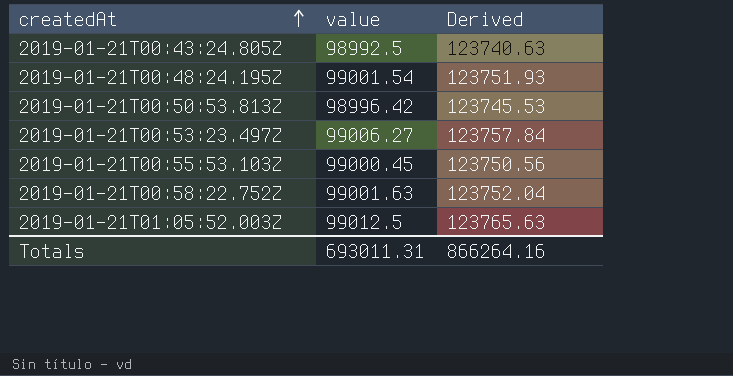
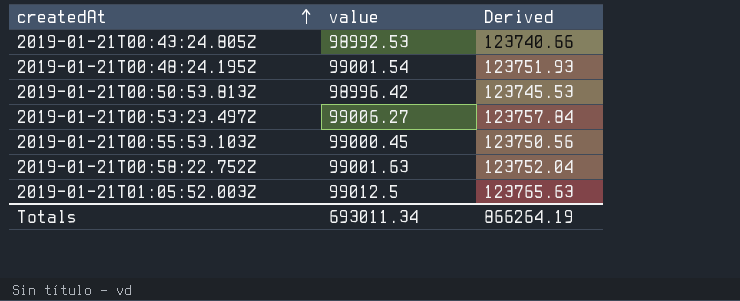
2019-01-21T00:43:24.805Z | value: 98992.5 -> 98992.53
2019-01-21T00:43:24.805Z | Derived: 123740.63 -> 123740.66
Totals | value: 693011.31 -> 693011.34
Totals | Derived: 866264.16 -> 866264.19

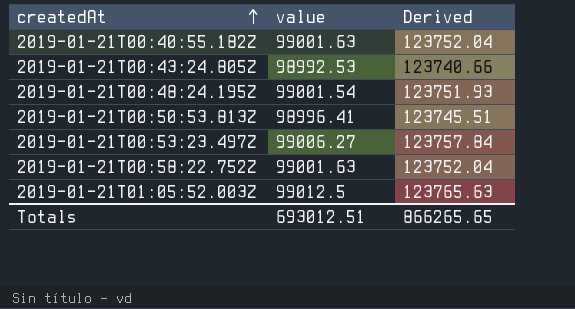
row 2019-01-21T00:55:53.103Z: 99000.45 | 123750.56 -> none
row 2019-01-21T00:40:55.182Z: none -> 99001.63 | 123752.04
2019-01-21T00:50:53.813Z | value: 98996.42 -> 98996.41
2019-01-21T00:50:53.813Z | Derived: 123745.53 -> 123745.51
Totals | value: 693011.34 -> 693012.51
Totals | Derived: 866264.19 -> 866265.65

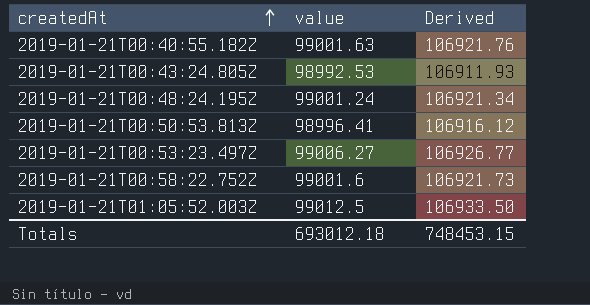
column Derived | formula: [value] * 1.25 -> [value] * 1.08
2019-01-21T00:48:24.195Z | value: 99001.54 -> 99001.24
2019-01-21T00:58:22.752Z | value: 99001.63 -> 99001.6
Totals | value: 693012.51 -> 693012.18
Totals | Derived: 866265.65 -> 748453.15

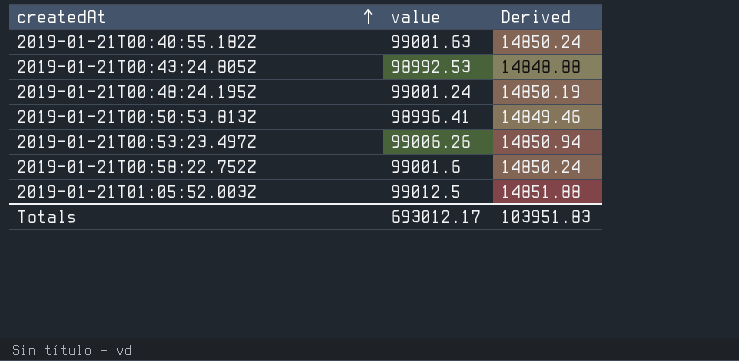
column Derived | formula: [value] * 1.08 -> [value] * 0.15
2019-01-21T00:53:23.497Z | value: 99006.27 -> 99006.26
Totals | value: 693012.18 -> 693012.17
Totals | Derived: 748453.15 -> 103951.83

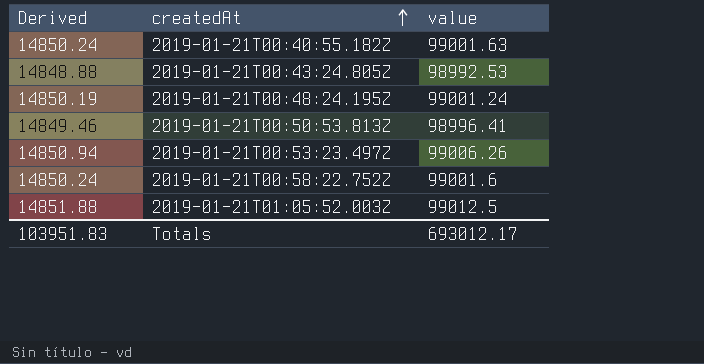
column Derived | position: 3 -> 1

